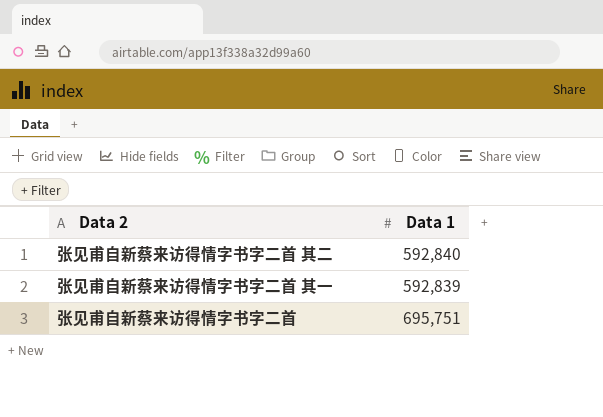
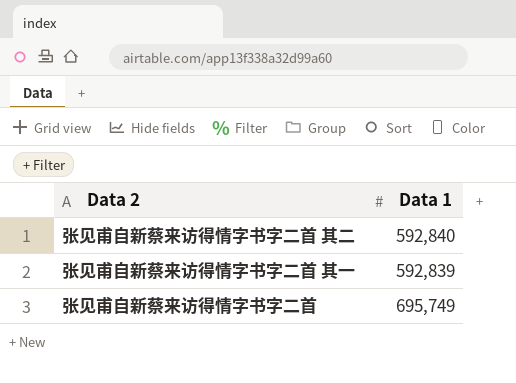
张见甫自新蔡来访得情字书字二首 | Data 1: 695,751 -> 695,749

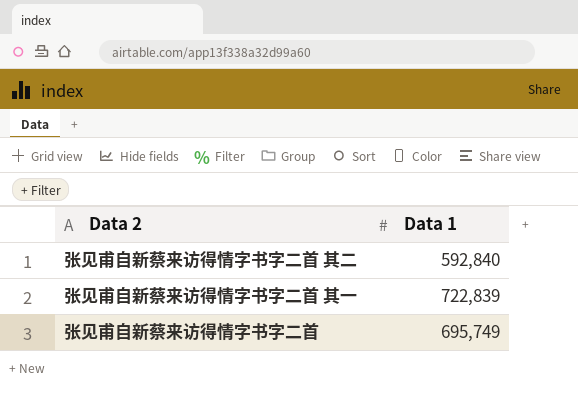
张见甫自新蔡来访得情字书字二首 其一 | Data 1: 592,839 -> 722,839

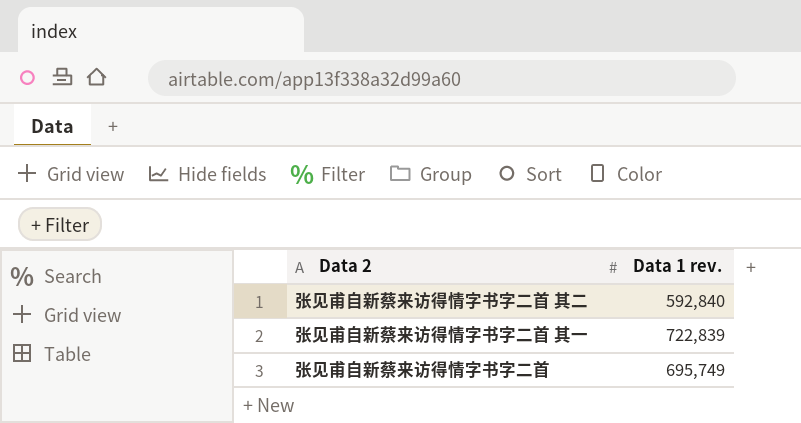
column name: Data 1 -> Data 1 rev.

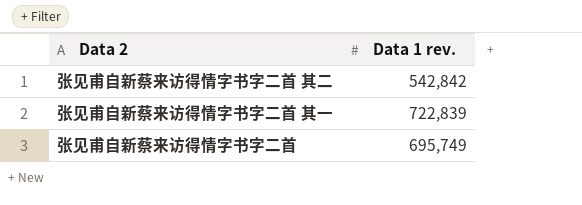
张见甫自新蔡来访得情字书字二首 其二 | Data 1 rev.: 592,840 -> 542,842

